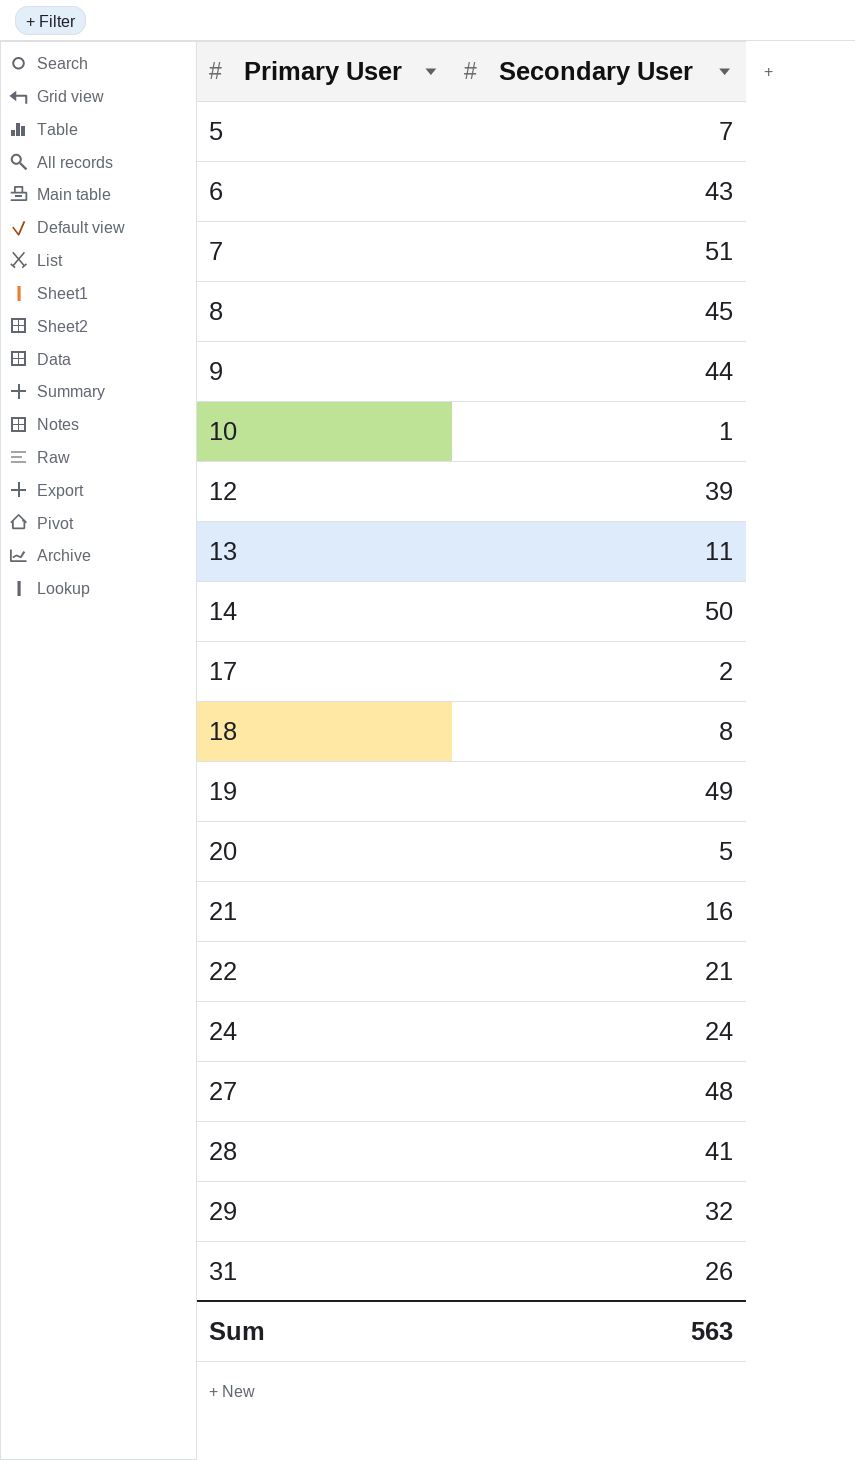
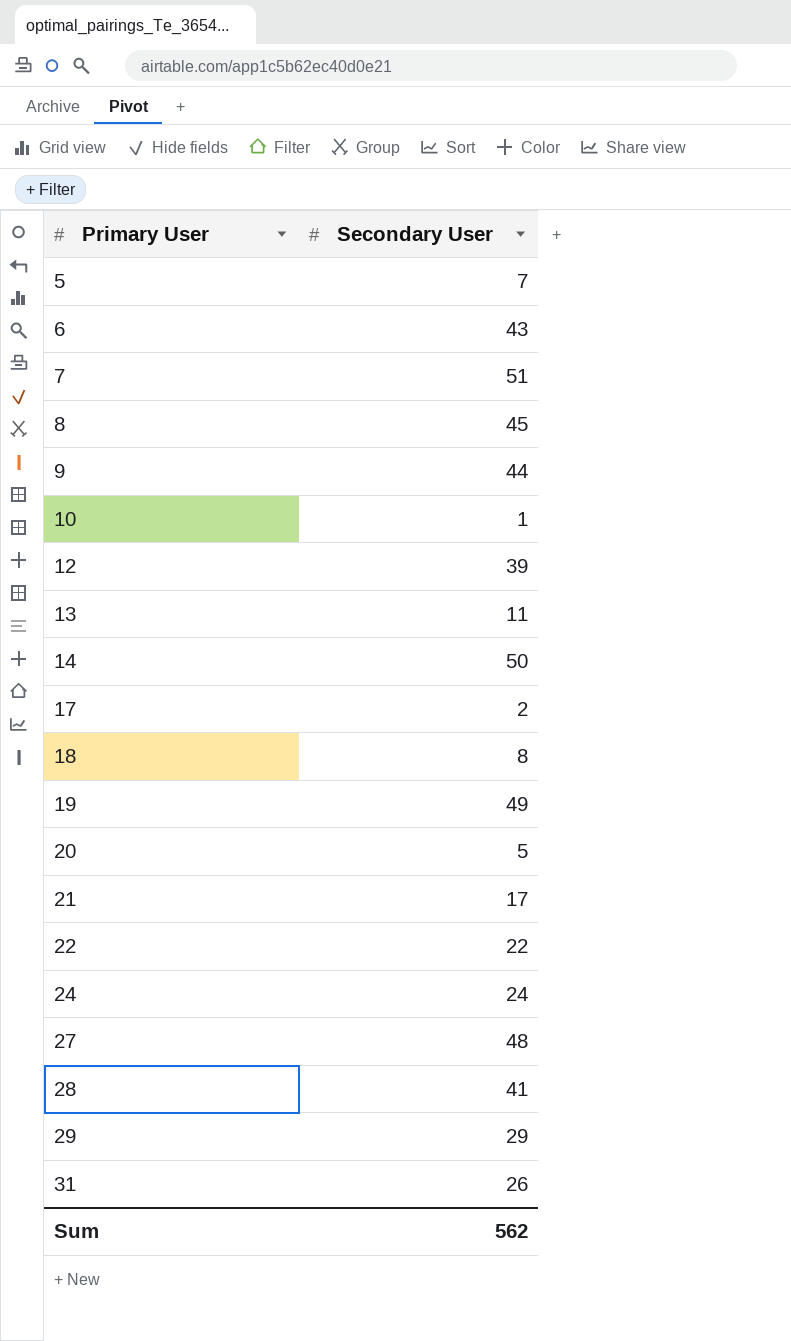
21 | Secondary User: 16 -> 17
22 | Secondary User: 21 -> 22
29 | Secondary User: 32 -> 29
Sum | Secondary User: 563 -> 562

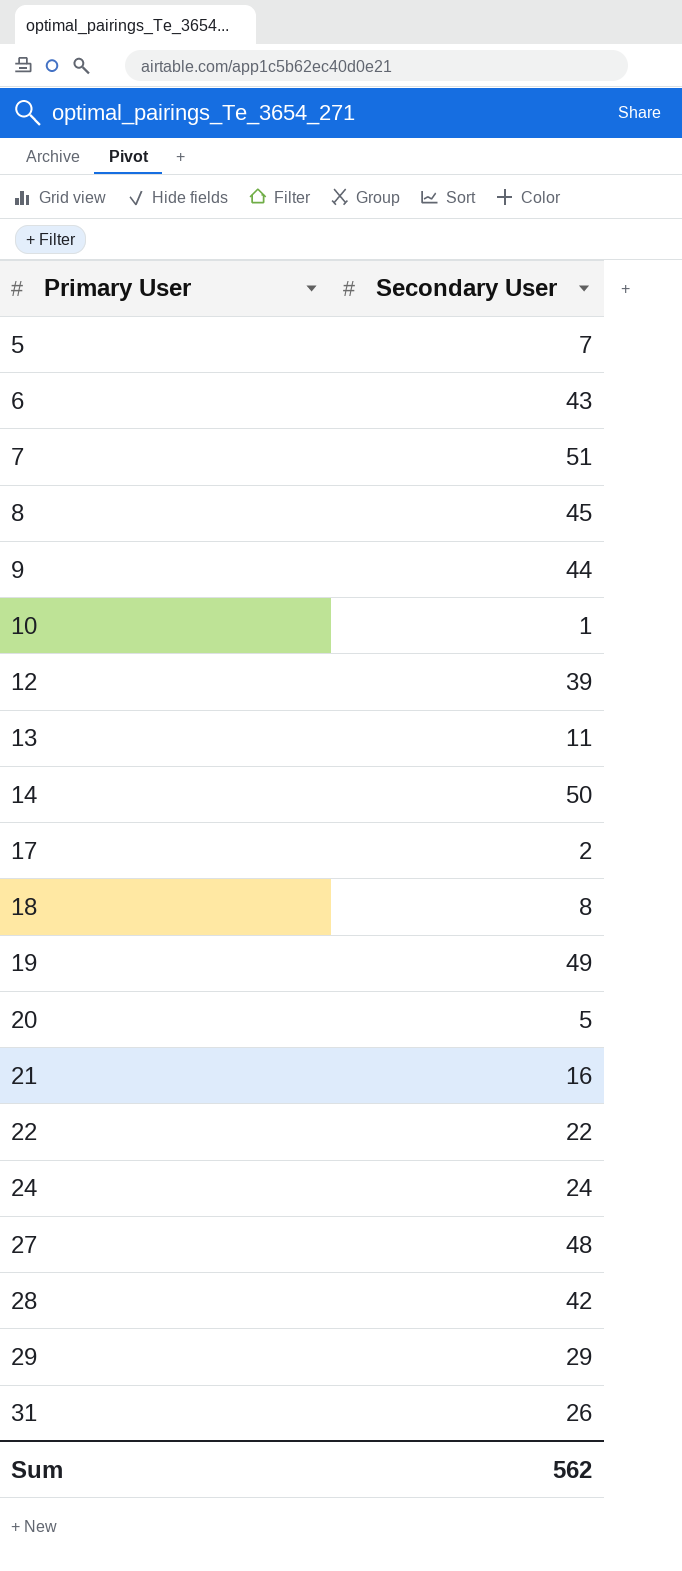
21 | Secondary User: 17 -> 16
28 | Secondary User: 41 -> 42

